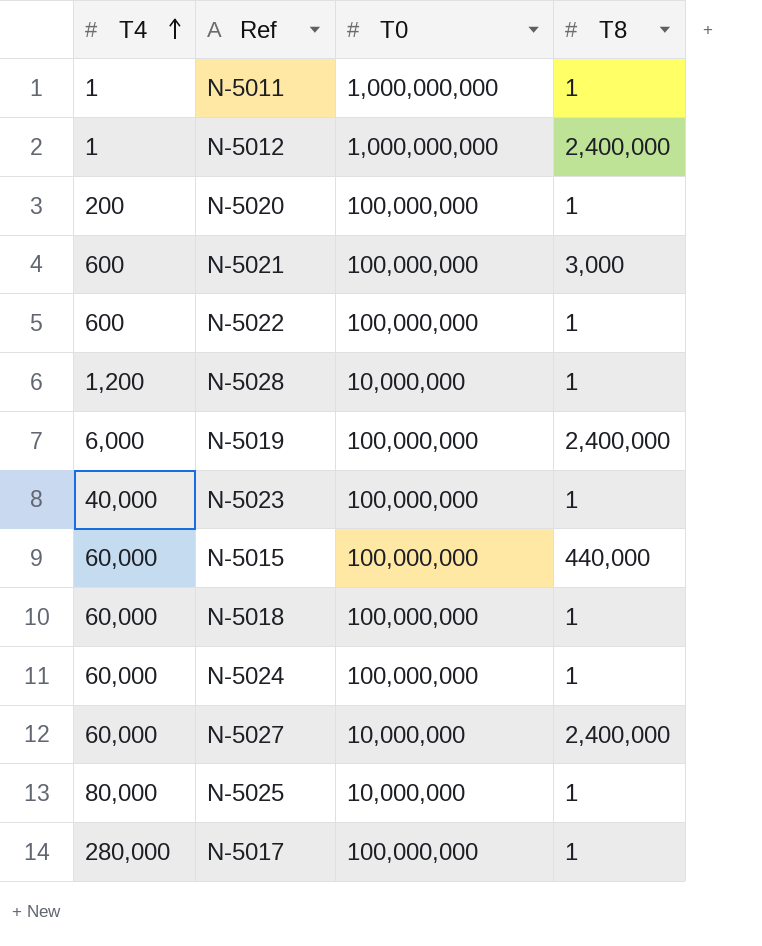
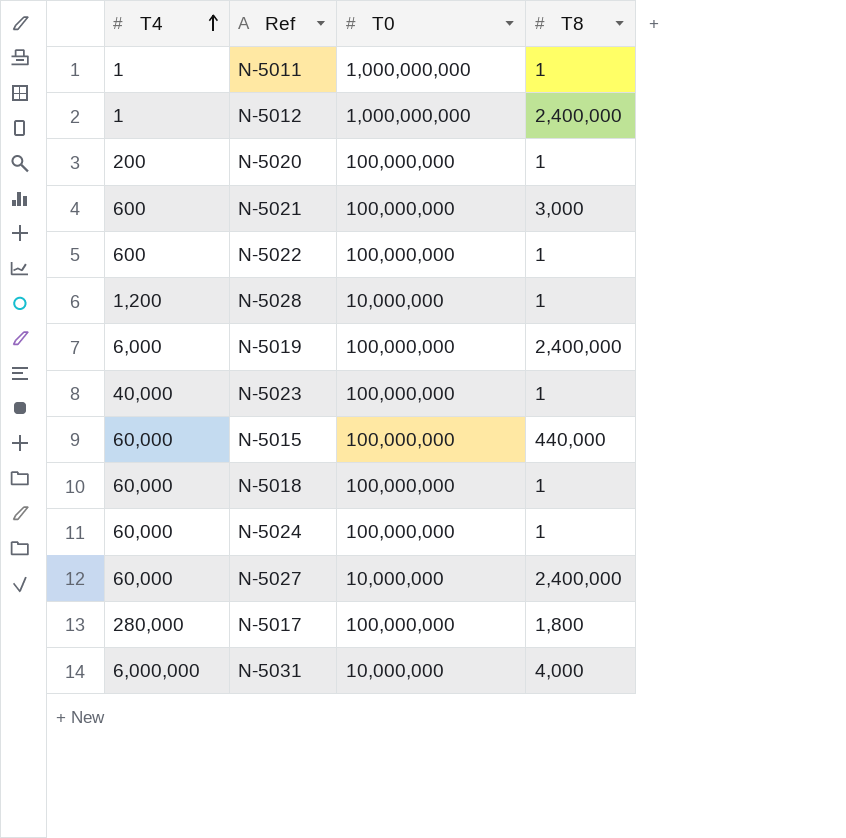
row N-5025: 80,000 | 10,000,000 | 1 -> none
N-5017 | T8: 1 -> 1,800
row N-5031: none -> 6,000,000 | 10,000,000 | 4,000

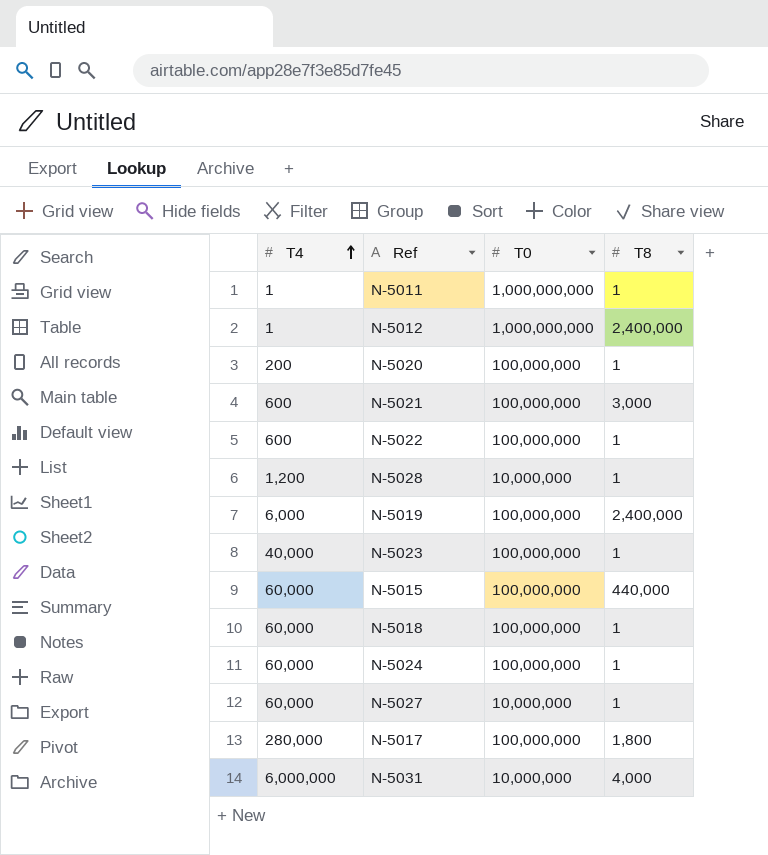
N-5027 | T8: 2,400,000 -> 1

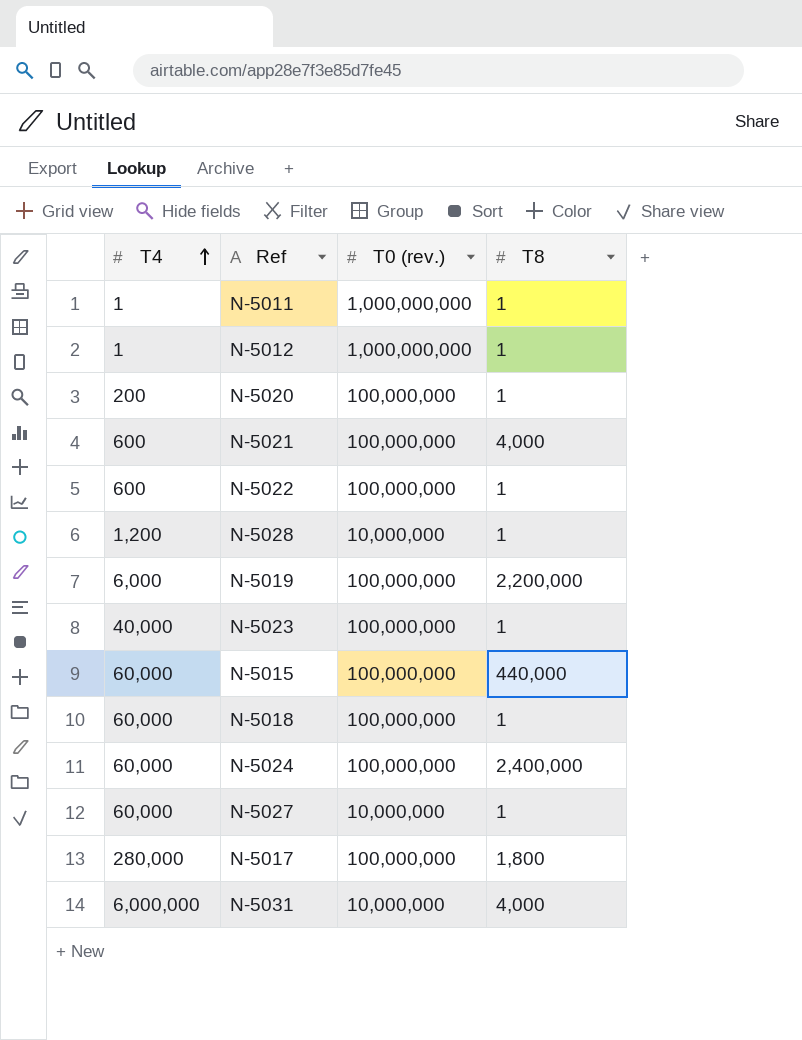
column name: T0 -> T0 (rev.)
N-5012 | T8: 2,400,000 -> 1
N-5021 | T8: 3,000 -> 4,000
N-5019 | T8: 2,400,000 -> 2,200,000
N-5024 | T8: 1 -> 2,400,000

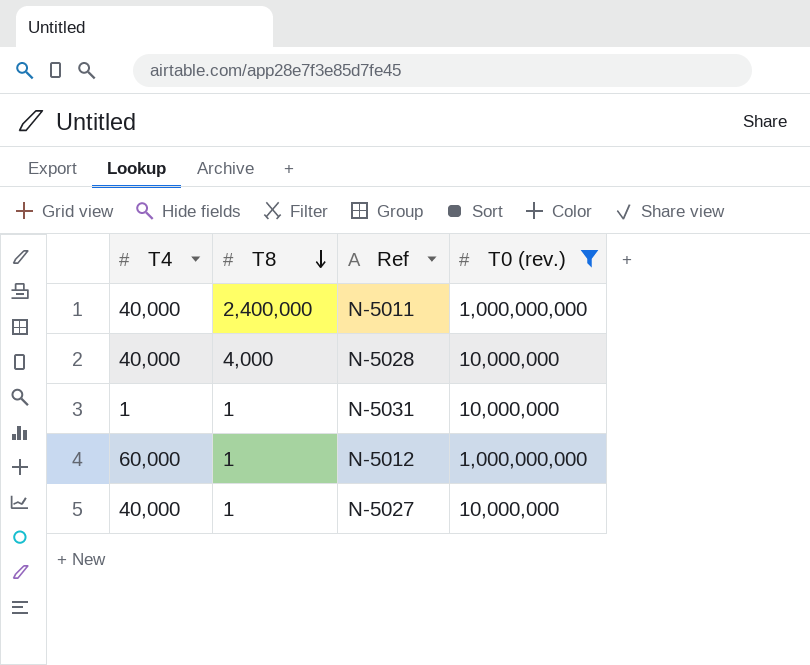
filter: none -> T0 (rev.) != 100,000,000
row order: T4 ascending -> T8 descending
column T8 | position: 4 -> 2
N-5011 | T4: 1 -> 40,000
N-5011 | T8: 1 -> 2,400,000
N-5028 | T4: 1,200 -> 40,000
N-5028 | T8: 1 -> 4,000
N-5031 | T4: 6,000,000 -> 1
N-5031 | T8: 4,000 -> 1
N-5012 | T4: 1 -> 60,000
N-5027 | T4: 60,000 -> 40,000

